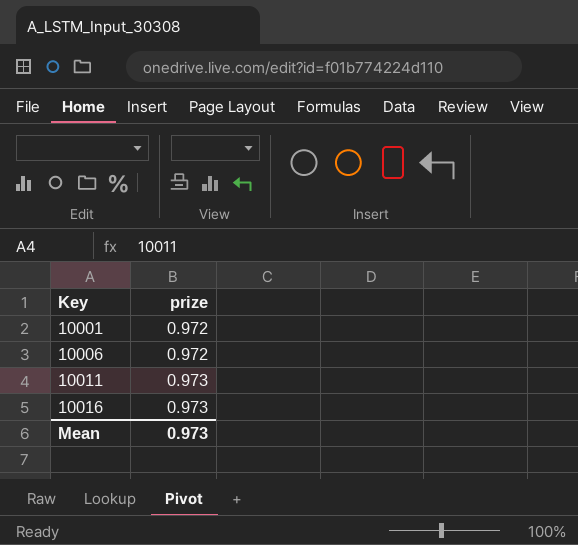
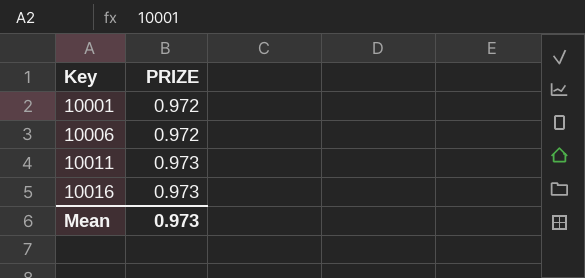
column name: prize -> PRIZE

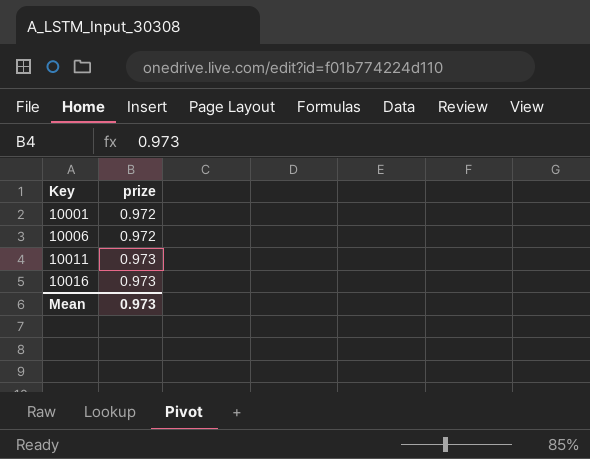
column name: PRIZE -> prize

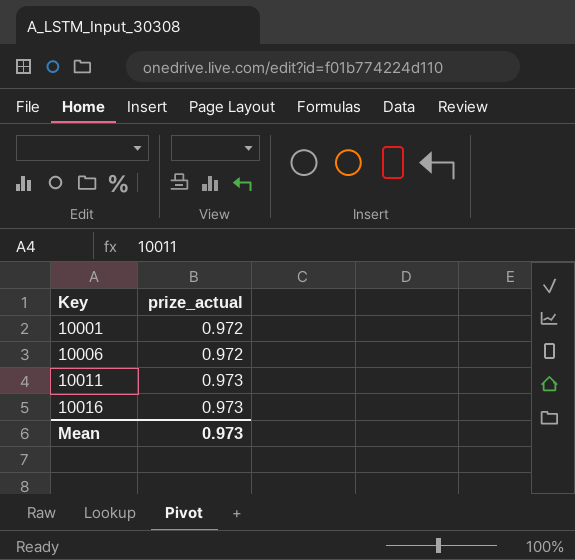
column name: prize -> prize_actual

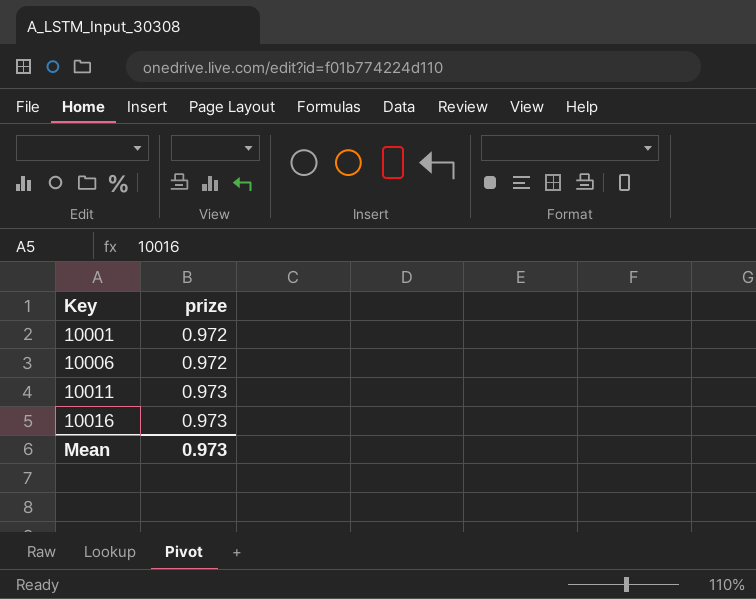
column name: prize_actual -> prize

